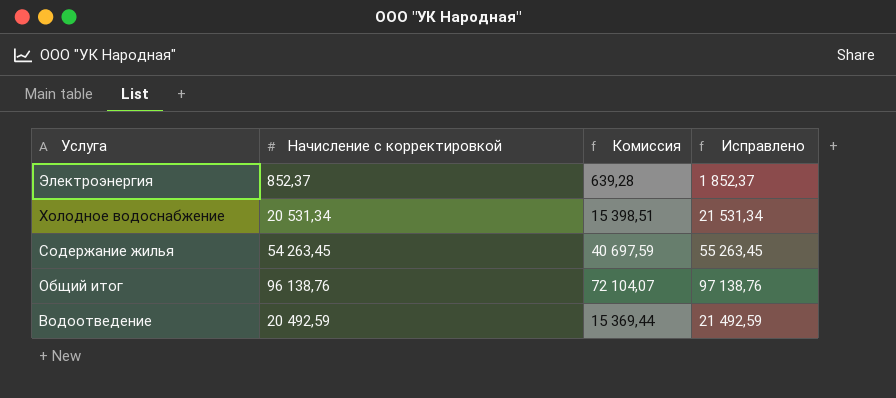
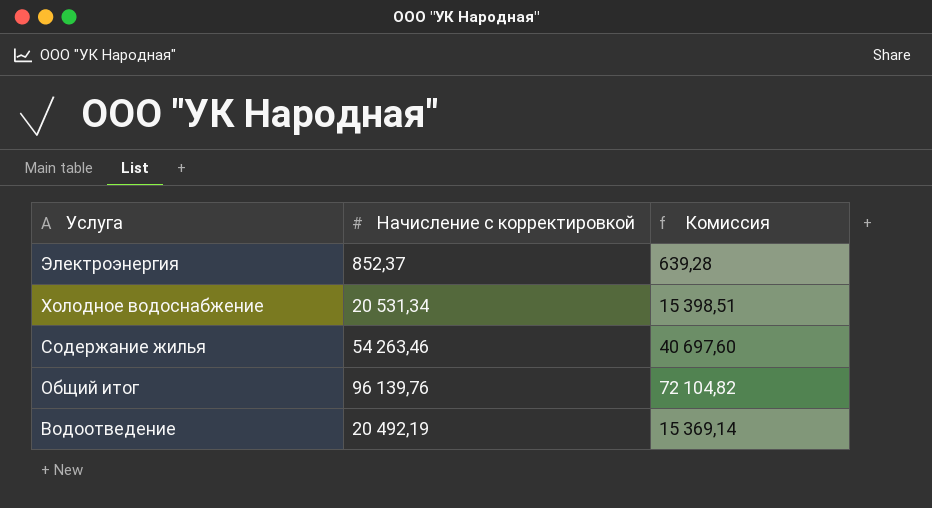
column Исправлено | formula: [Начисление с корректировкой] + 1000 -> none
Содержание жилья | Начисление с корректировкой: 54 263,45 -> 54 263,46
Содержание жилья | Комиссия: 40 697,59 -> 40 697,60
Общий итог | Начисление с корректировкой: 96 138,76 -> 96 139,76
Общий итог | Комиссия: 72 104,07 -> 72 104,82
Водоотведение | Начисление с корректировкой: 20 492,59 -> 20 492,19
Водоотведение | Комиссия: 15 369,44 -> 15 369,14

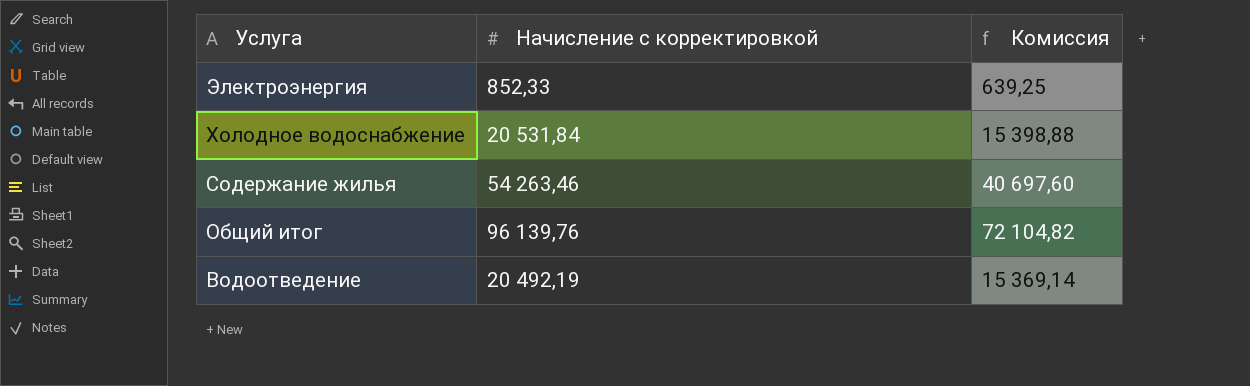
Электроэнергия | Начисление с корректировкой: 852,37 -> 852,33
Электроэнергия | Комиссия: 639,28 -> 639,25
Холодное водоснабжение | Начисление с корректировкой: 20 531,34 -> 20 531,84
Холодное водоснабжение | Комиссия: 15 398,51 -> 15 398,88

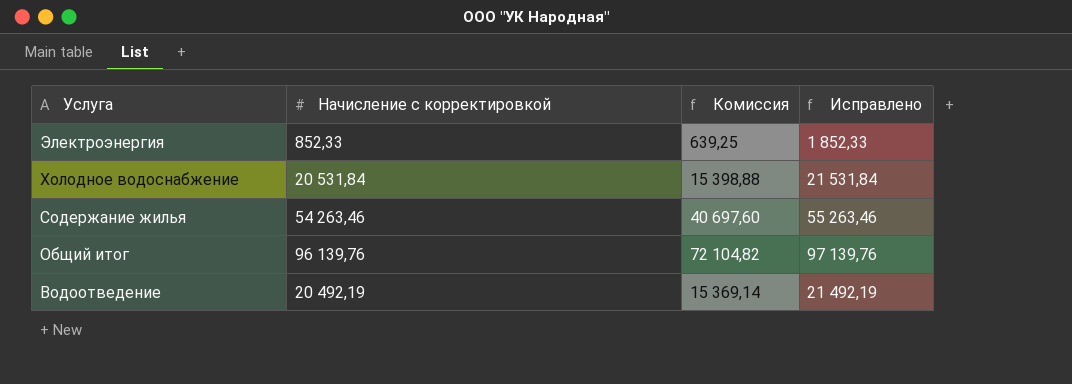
column Исправлено | formula: none -> [Начисление с корректировкой] + 1000

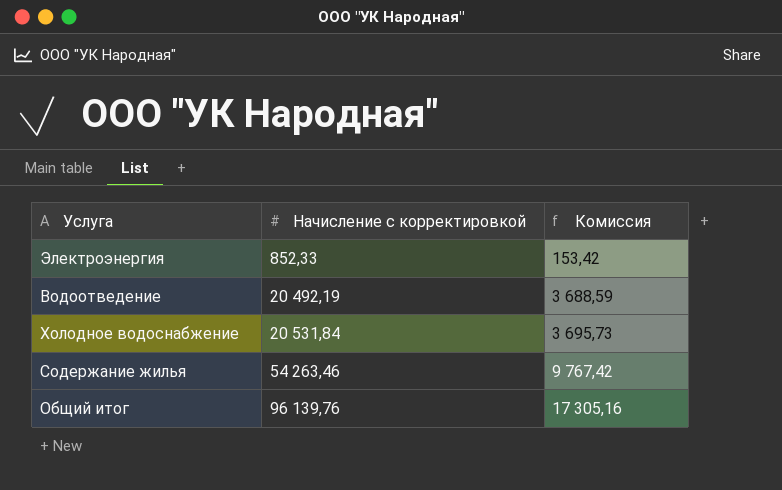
row order: Услуга descending -> Начисление с корректировкой ascending
column Исправлено | formula: [Начисление с корректировкой] + 1000 -> none
column Комиссия | formula: [Начисление с корректировкой] * 0,75 -> [Начисление с корректировкой] * 0,18

